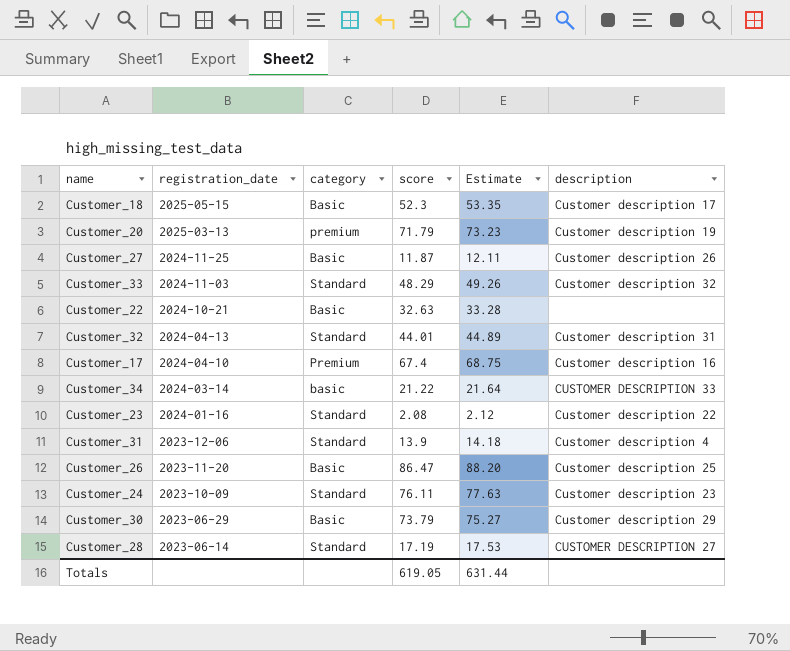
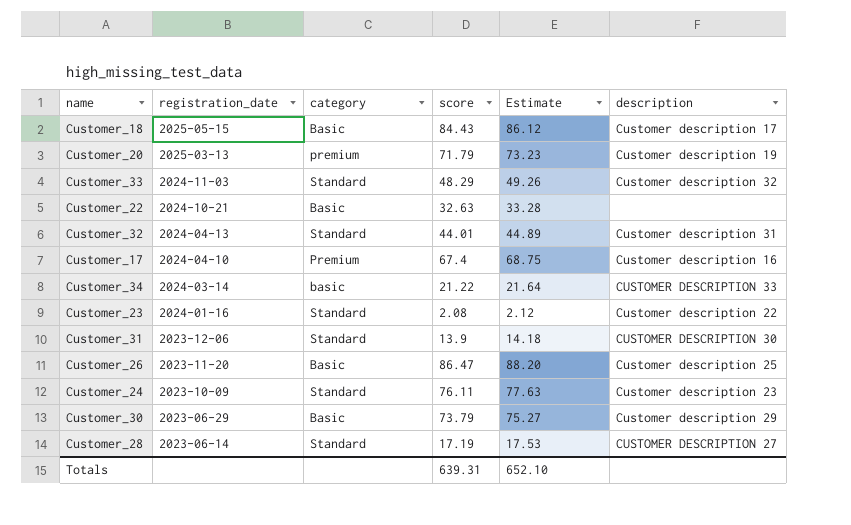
row Customer_27: 2024-11-25 | Basic | 11.87 | 12.11 | Customer description 26 -> none
Customer_18 | score: 52.3 -> 84.43
Customer_18 | Estimate: 53.35 -> 86.12
Customer_31 | description: Customer description 4 -> CUSTOMER DESCRIPTION 30
Totals | score: 619.05 -> 639.31
Totals | Estimate: 631.44 -> 652.10

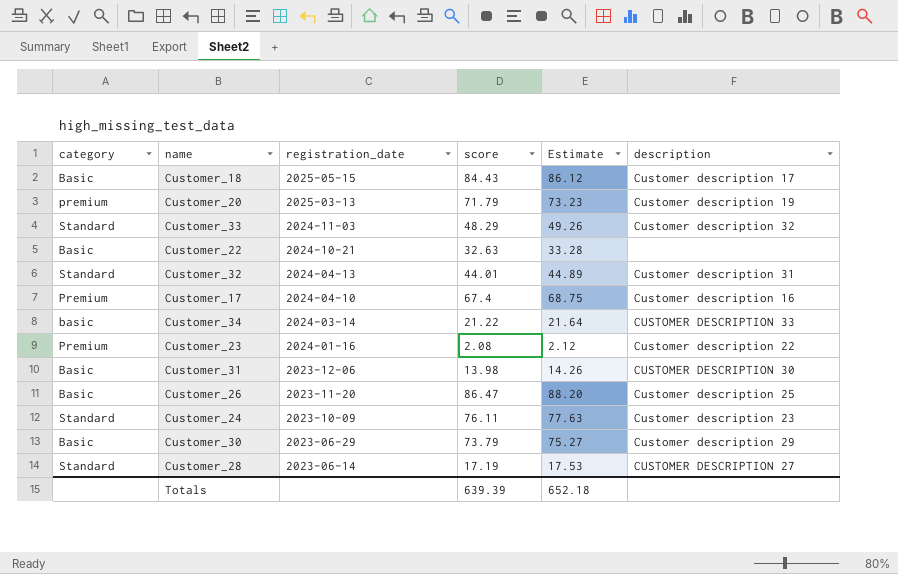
column category | position: 3 -> 1
Customer_23 | category: Standard -> Premium
Customer_31 | category: Standard -> Basic
Customer_31 | score: 13.9 -> 13.98
Customer_31 | Estimate: 14.18 -> 14.26
Totals | score: 639.31 -> 639.39
Totals | Estimate: 652.10 -> 652.18

